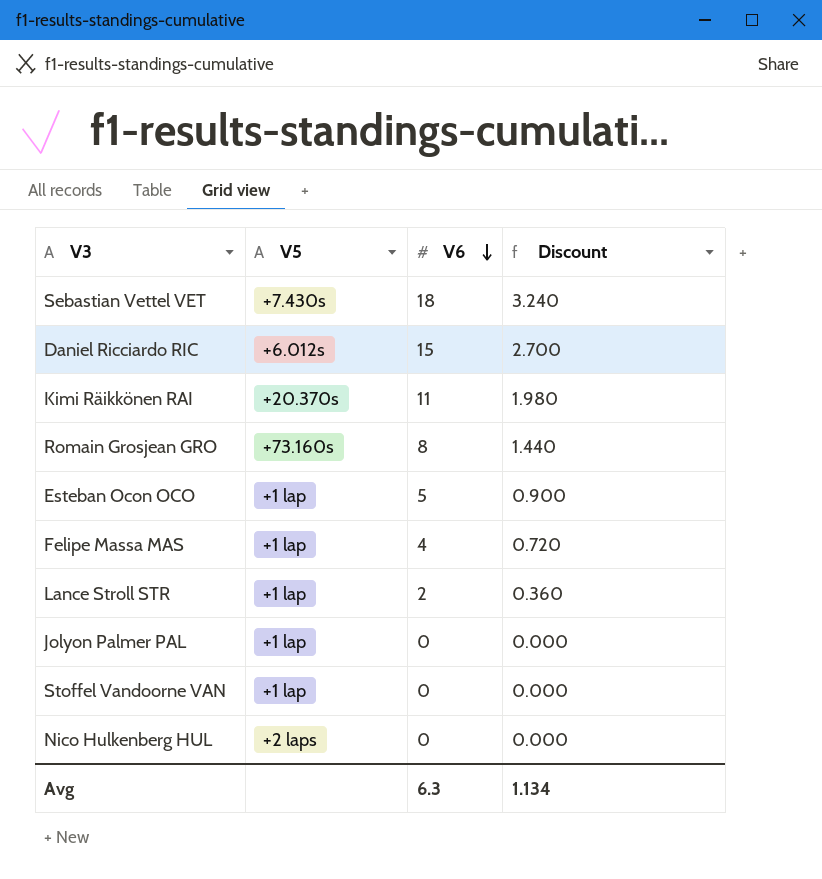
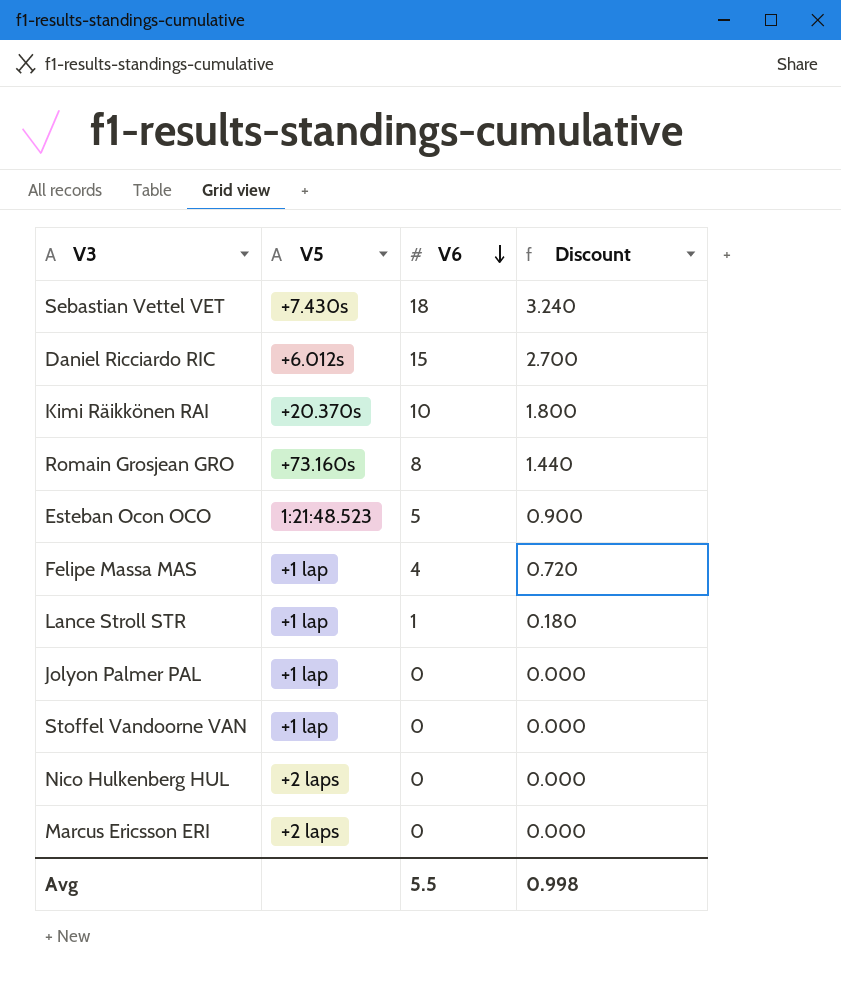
Kimi Räikkönen RAI | V6: 11 -> 10
Kimi Räikkönen RAI | Discount: 1.980 -> 1.800
Esteban Ocon OCO | V5: +1 lap -> 1:21:48.523
Lance Stroll STR | V6: 2 -> 1
Lance Stroll STR | Discount: 0.360 -> 0.180
row Marcus Ericsson ERI: none -> +2 laps | 0 | 0.000
Avg | V6: 6.3 -> 5.5
Avg | Discount: 1.134 -> 0.998

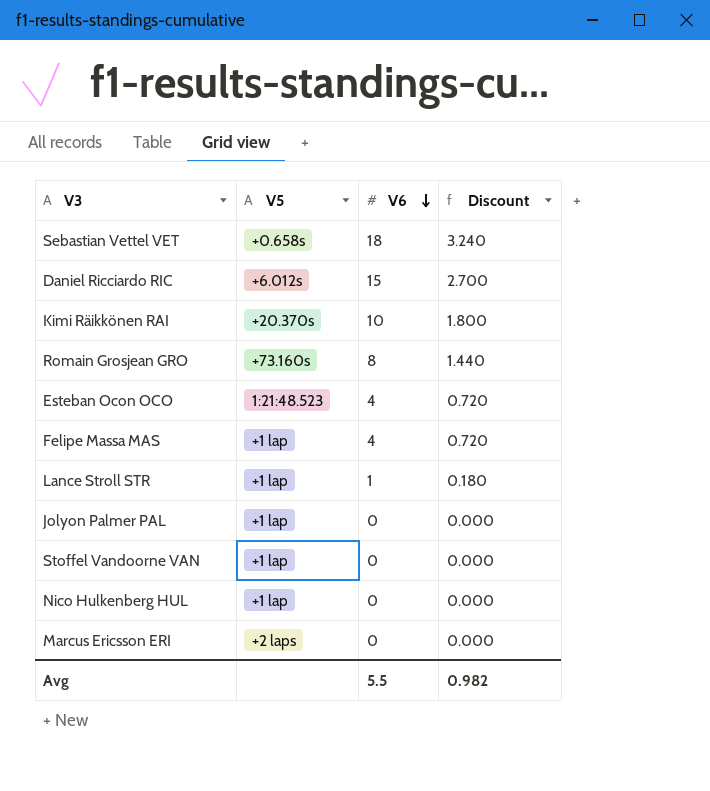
Sebastian Vettel VET | V5: +7.430s -> +0.658s
Esteban Ocon OCO | V6: 5 -> 4
Esteban Ocon OCO | Discount: 0.900 -> 0.720
Nico Hulkenberg HUL | V5: +2 laps -> +1 lap
Avg | Discount: 0.998 -> 0.982

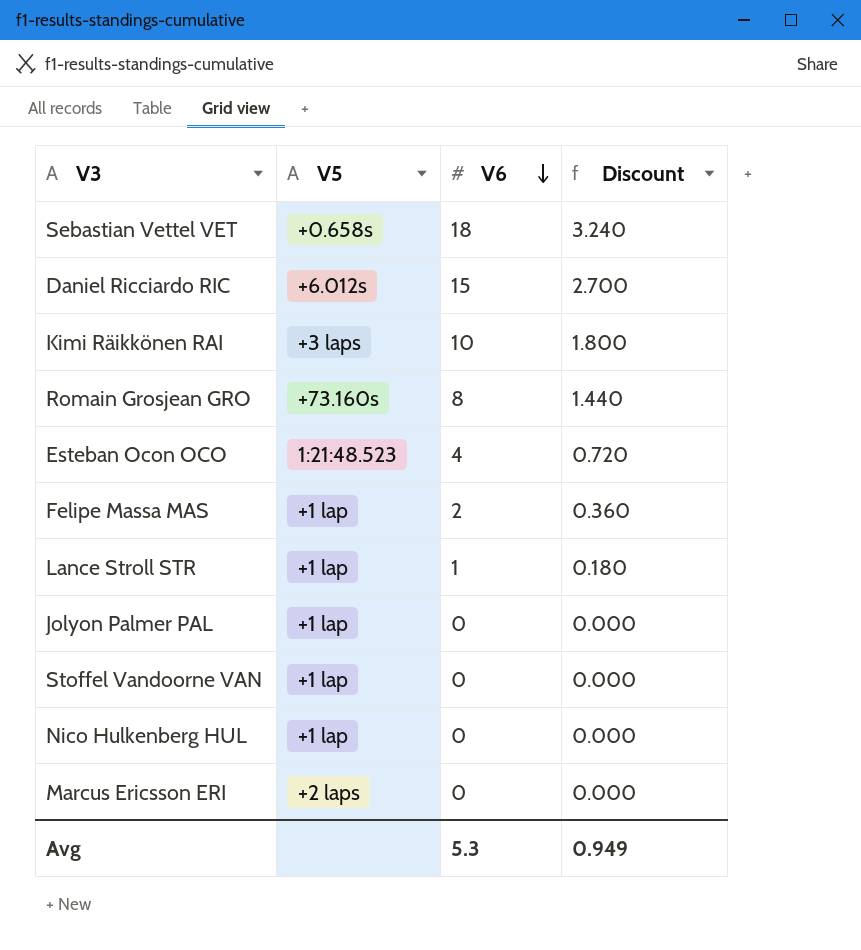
Kimi Räikkönen RAI | V5: +20.370s -> +3 laps
Felipe Massa MAS | V6: 4 -> 2
Felipe Massa MAS | Discount: 0.720 -> 0.360
Avg | V6: 5.5 -> 5.3
Avg | Discount: 0.982 -> 0.949

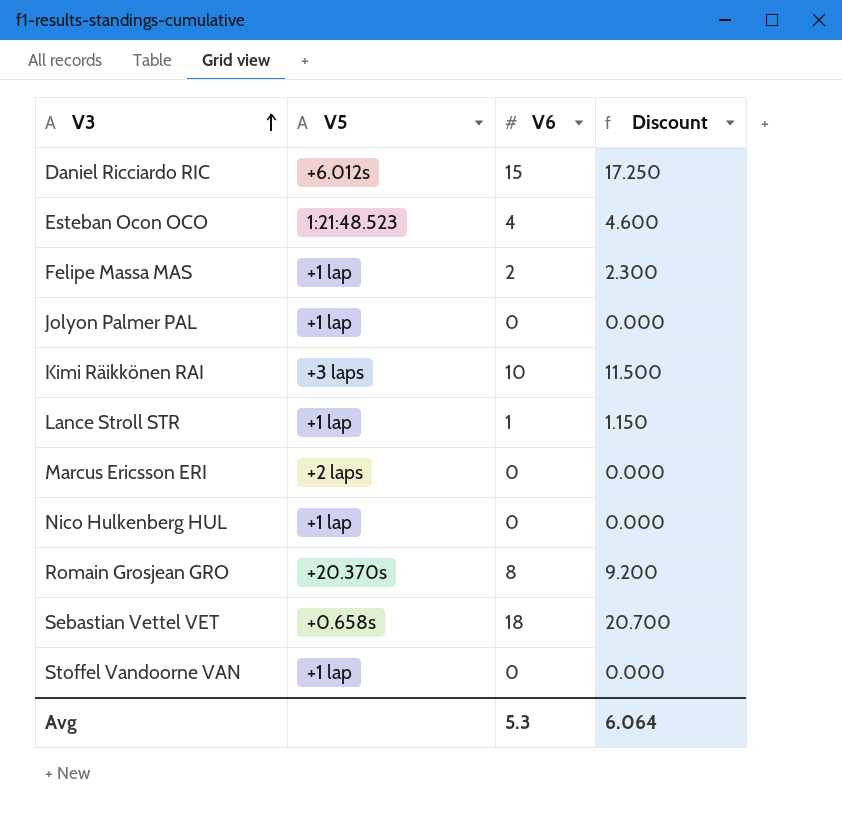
row order: V6 descending -> V3 ascending
column Discount | formula: [V6] * 0.18 -> [V6] * 1.15
Romain Grosjean GRO | V5: +73.160s -> +20.370s
Avg | Discount: 0.949 -> 6.064

